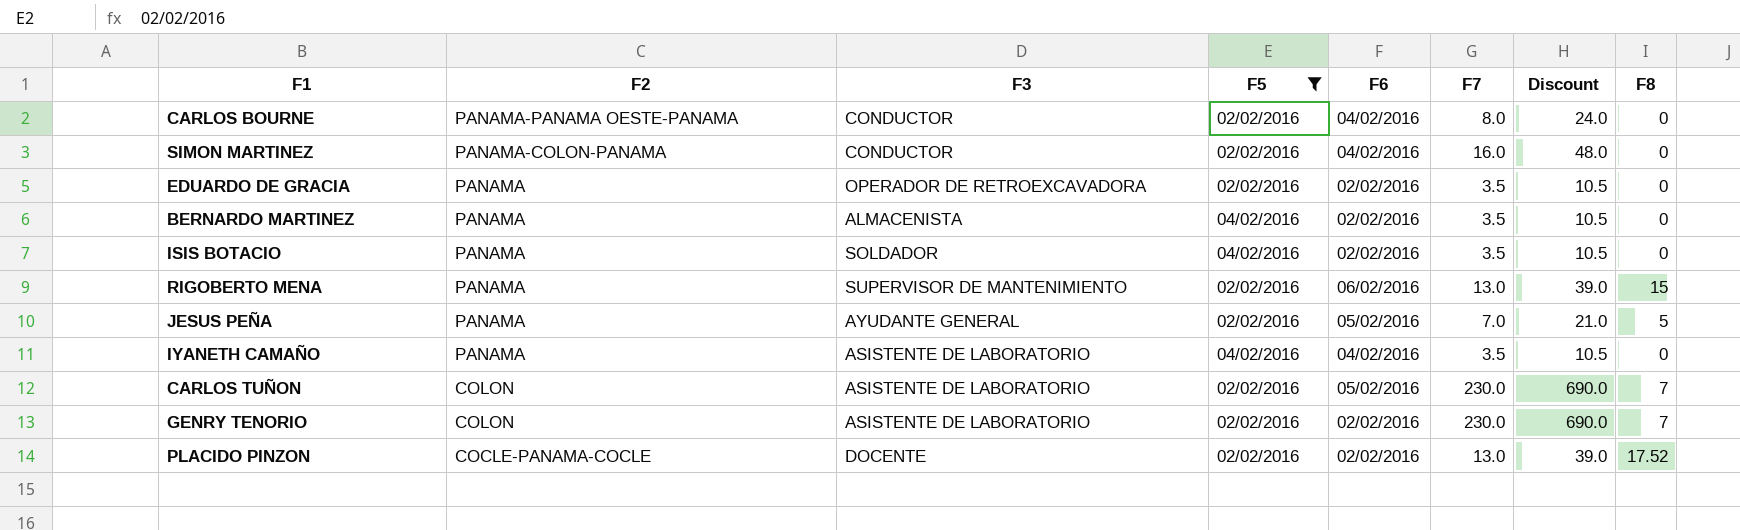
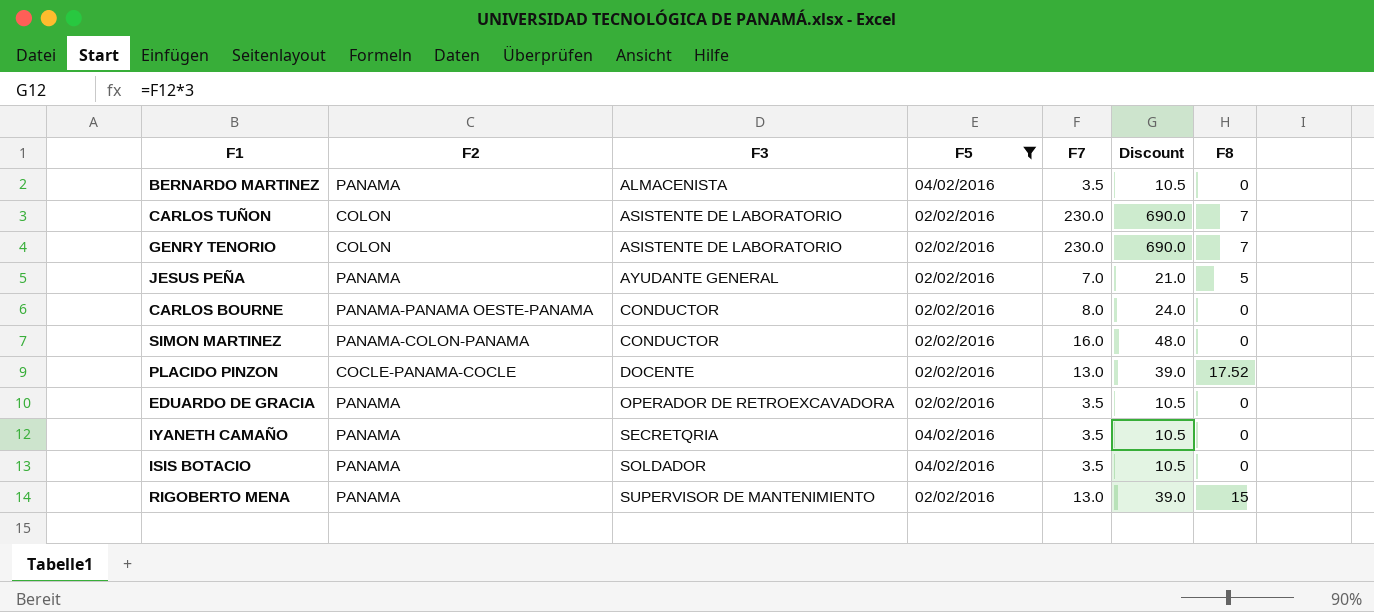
row order: F2 descending -> F3 ascending
column F6 | position: 5 -> none
IYANETH CAMAÑO | F3: ASISTENTE DE LABORATORIO -> SECRETQRIA

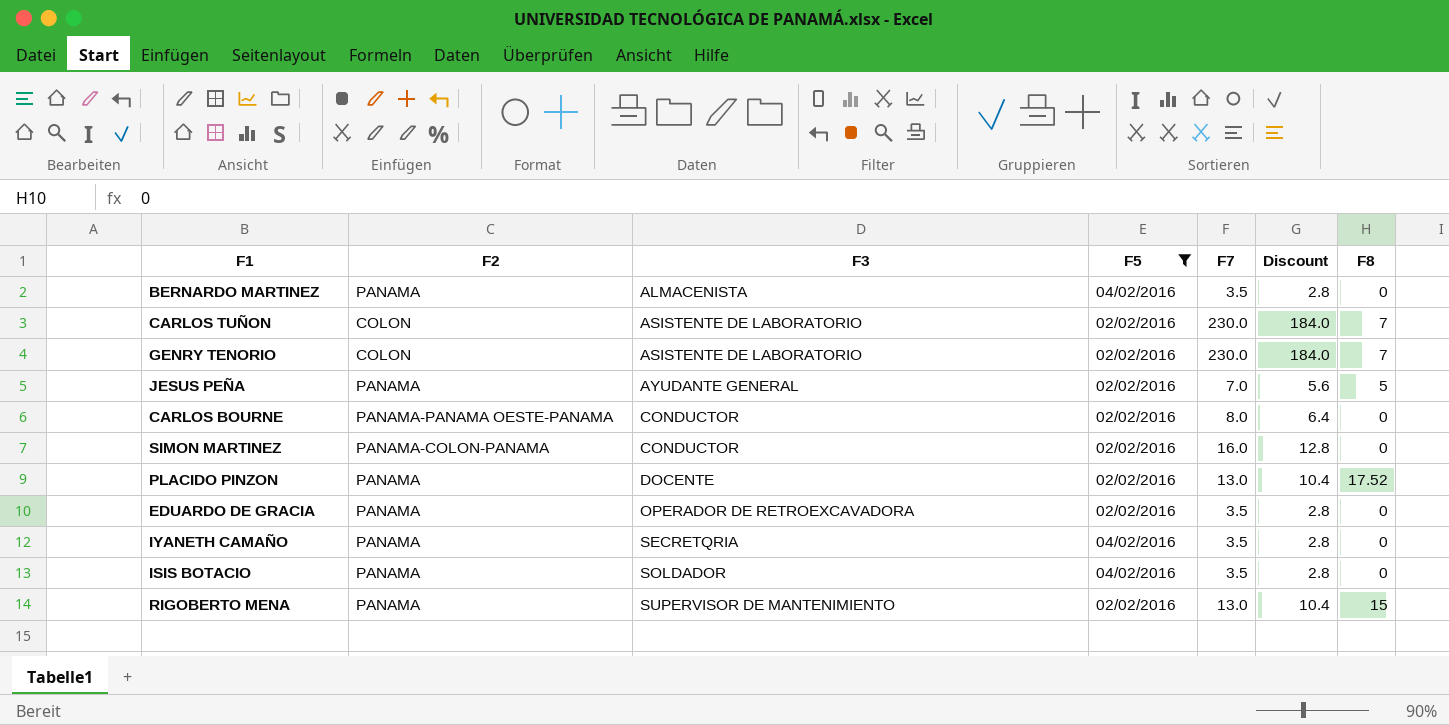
column Discount | formula: [F7] * 3 -> [F7] * 0.8
PLACIDO PINZON | F2: COCLE-PANAMA-COCLE -> PANAMA

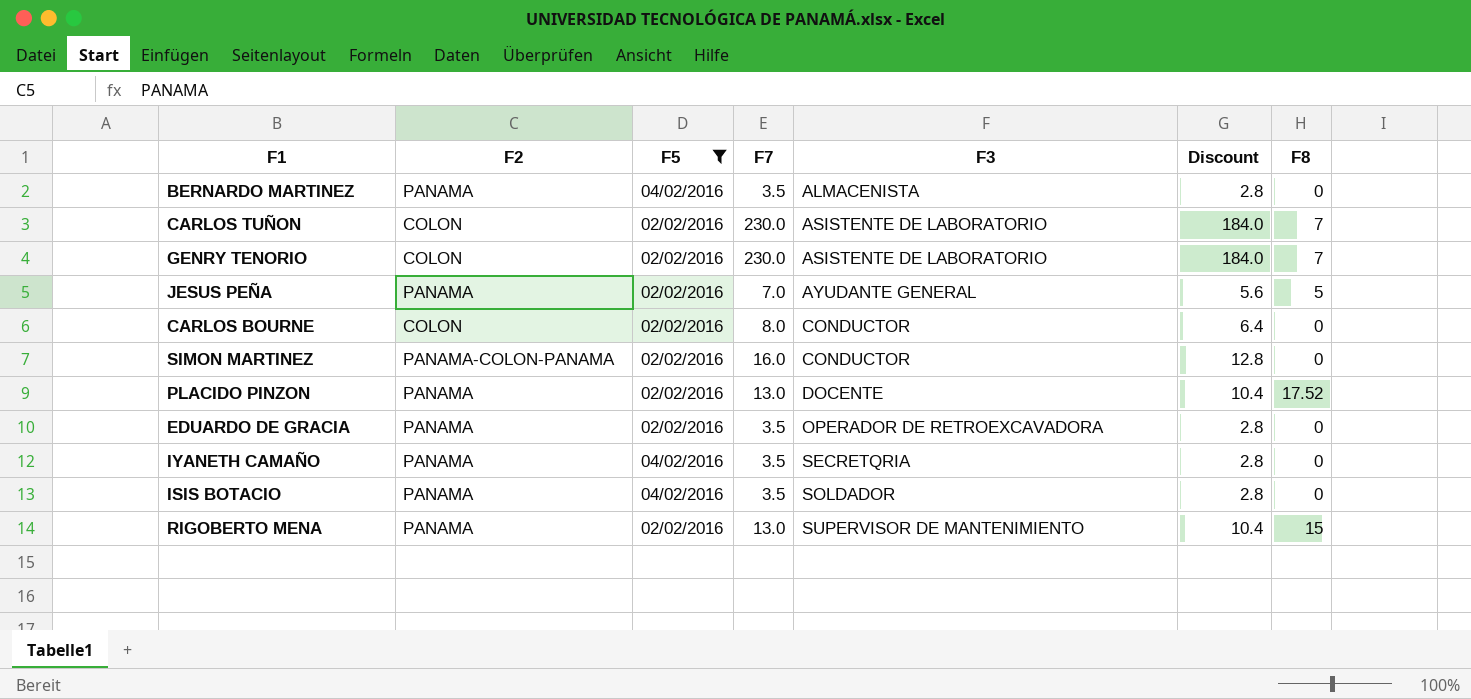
column F3 | position: 3 -> 5
CARLOS BOURNE | F2: PANAMA-PANAMA OESTE-PANAMA -> COLON

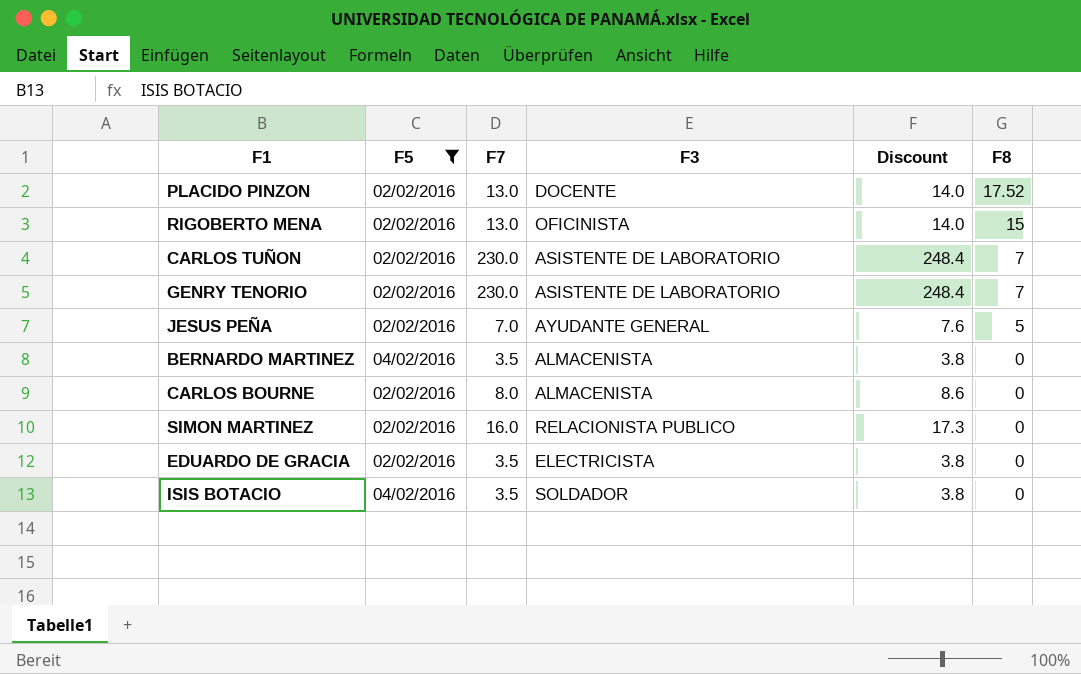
row order: F3 ascending -> F8 descending
column F2 | position: 2 -> none
column Discount | formula: [F7] * 0.8 -> [F7] * 1.08
row IYANETH CAMAÑO: PANAMA | 04/02/2016 | 3.5 | SECRETQRIA | 2.8 | 0 -> none
RIGOBERTO MENA | F3: SUPERVISOR DE MANTENIMIENTO -> OFICINISTA
CARLOS BOURNE | F3: CONDUCTOR -> ALMACENISTA
SIMON MARTINEZ | F3: CONDUCTOR -> RELACIONISTA PUBLICO
EDUARDO DE GRACIA | F3: OPERADOR DE RETROEXCAVADORA -> ELECTRICISTA

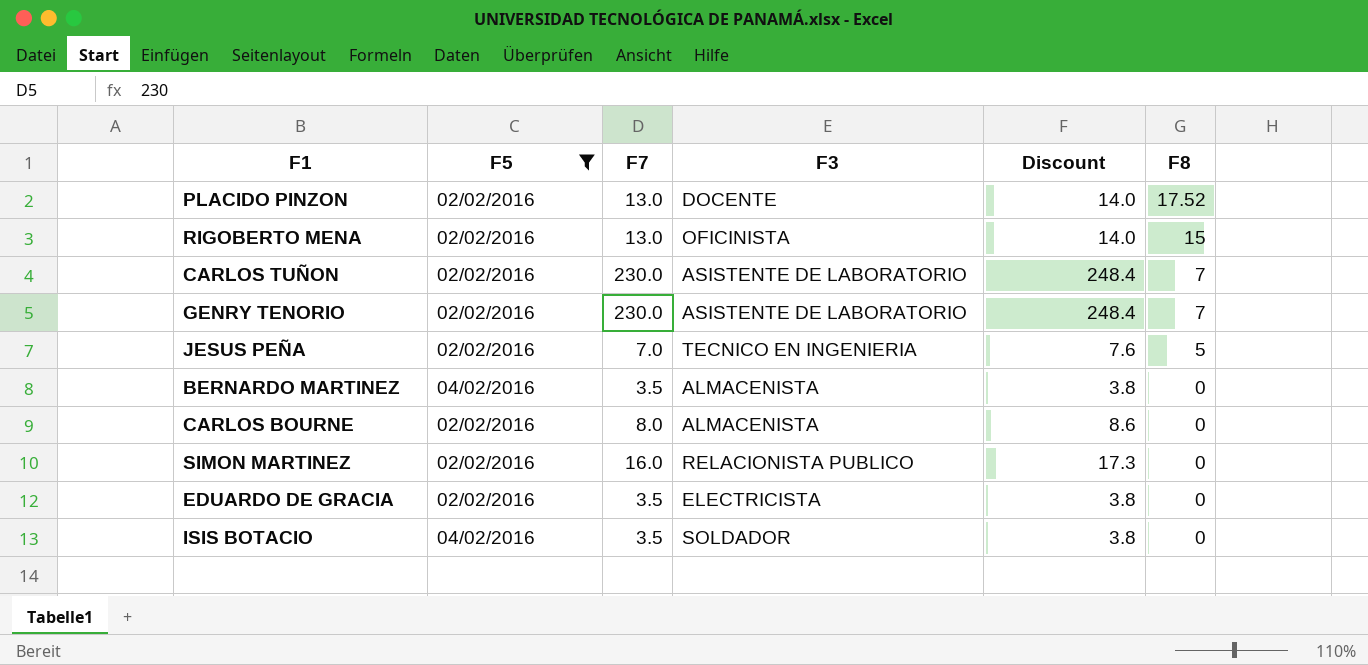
JESUS PEÑA | F3: AYUDANTE GENERAL -> TECNICO EN INGENIERIA

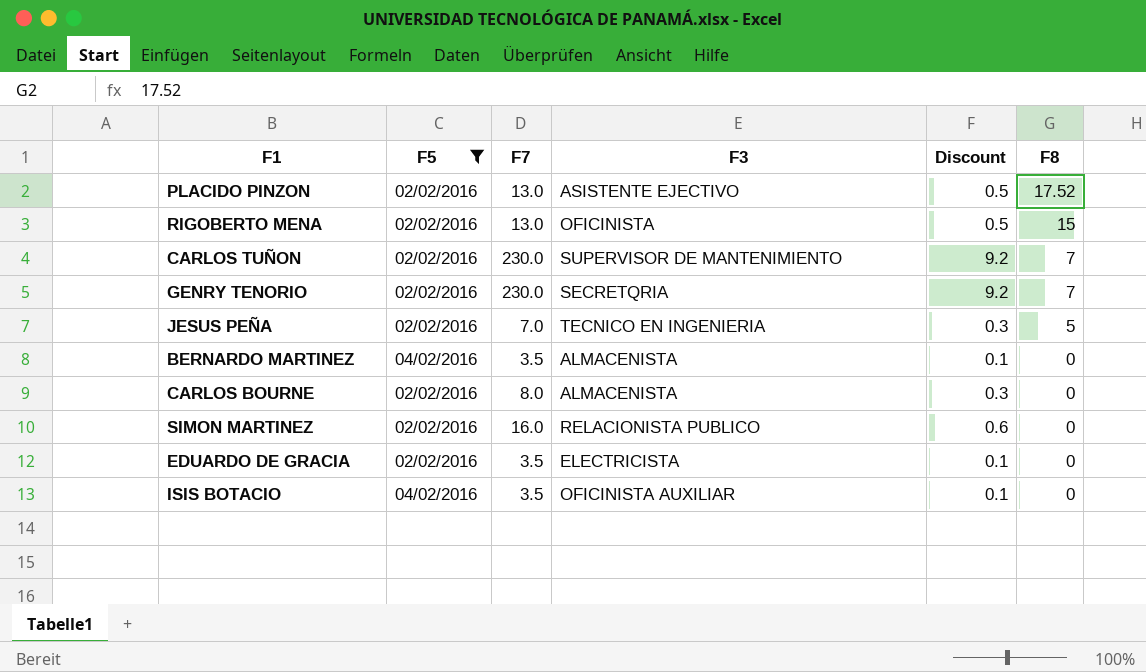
column Discount | formula: [F7] * 1.08 -> [F7] * 0.04
PLACIDO PINZON | F3: DOCENTE -> ASISTENTE EJECTIVO
CARLOS TUÑON | F3: ASISTENTE DE LABORATORIO -> SUPERVISOR DE MANTENIMIENTO
GENRY TENORIO | F3: ASISTENTE DE LABORATORIO -> SECRETQRIA
ISIS BOTACIO | F3: SOLDADOR -> OFICINISTA AUXILIAR

